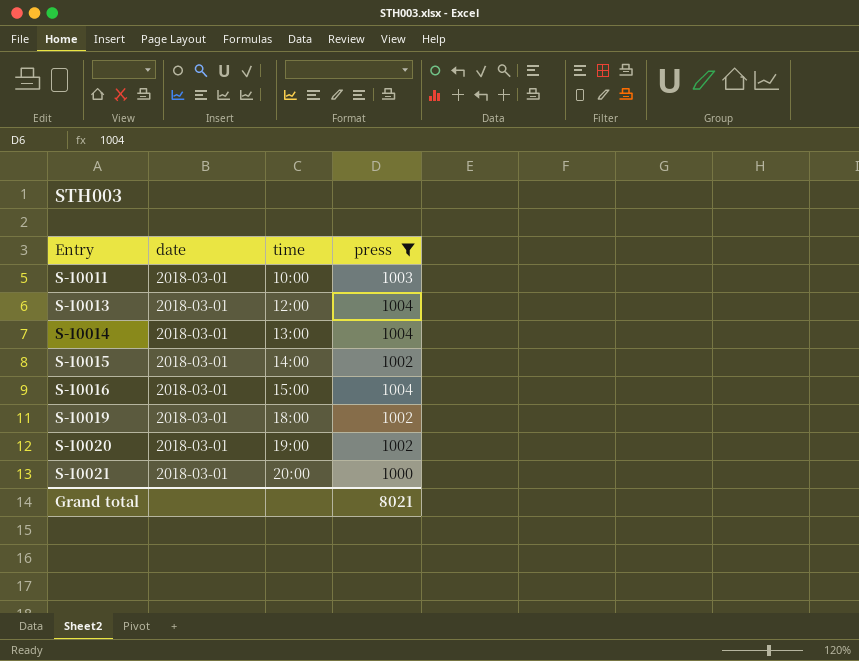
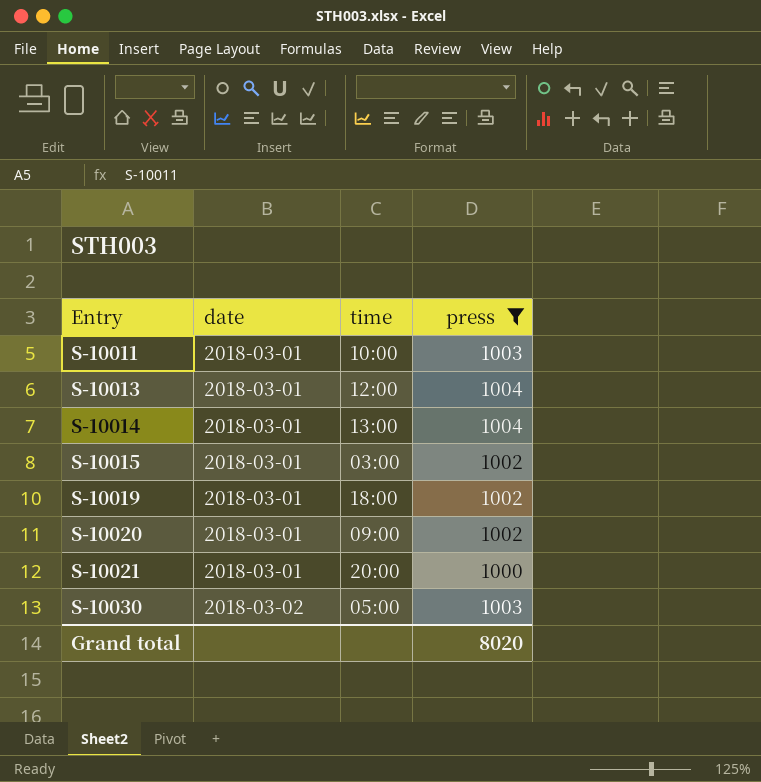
row S-10016: 2018-03-01 | 15:00 | 1004 -> none
S-10015 | time: 14:00 -> 03:00
S-10020 | time: 19:00 -> 09:00
row S-10030: none -> 2018-03-02 | 05:00 | 1003
Grand total | press: 8021 -> 8020

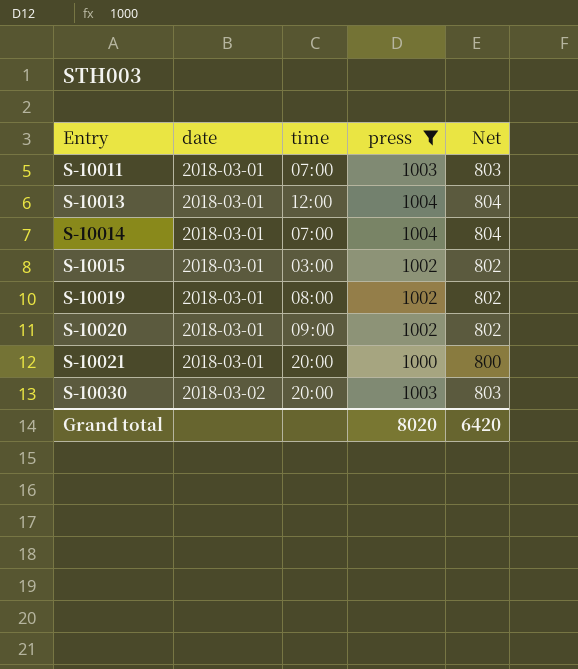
column Net | formula: none -> [press] - 200
S-10011 | time: 10:00 -> 07:00
S-10014 | time: 13:00 -> 07:00
S-10019 | time: 18:00 -> 08:00
S-10030 | time: 05:00 -> 20:00

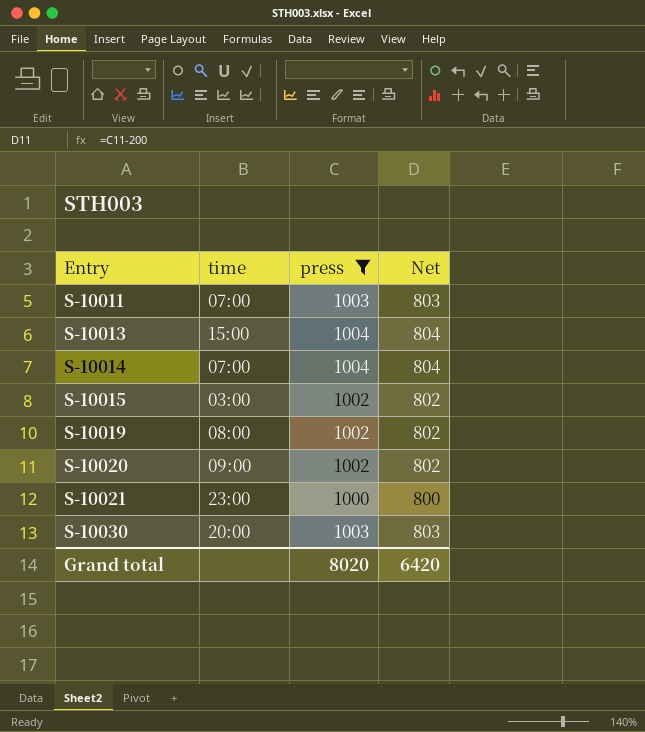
column date | position: 2 -> none
S-10013 | time: 12:00 -> 15:00
S-10021 | time: 20:00 -> 23:00

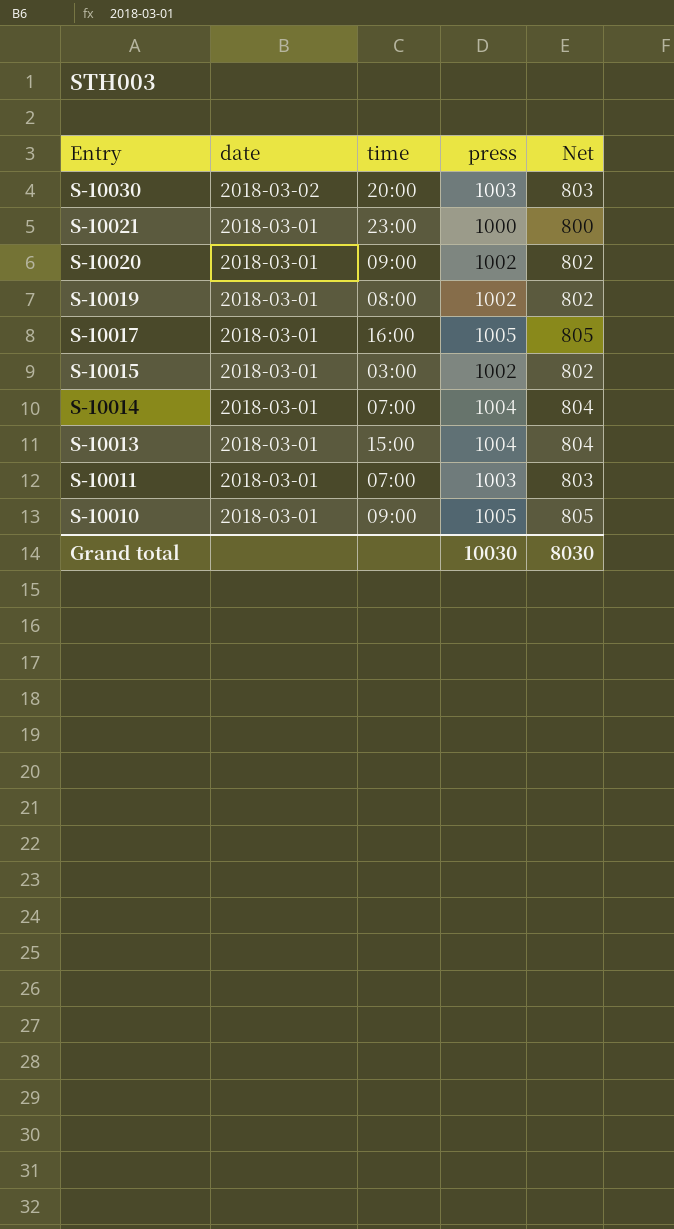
filter: press != 1005 -> none
row order: Entry ascending -> Entry descending
column date | position: none -> 2
Grand total | press: 8020 -> 10030
Grand total | Net: 6420 -> 8030

